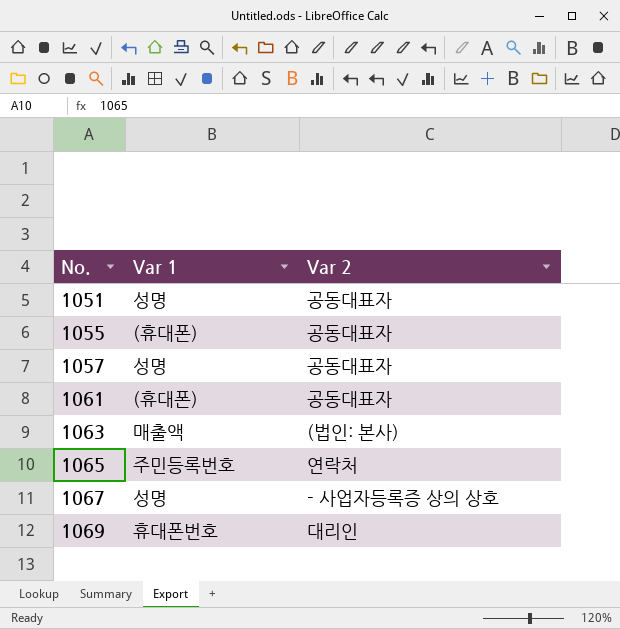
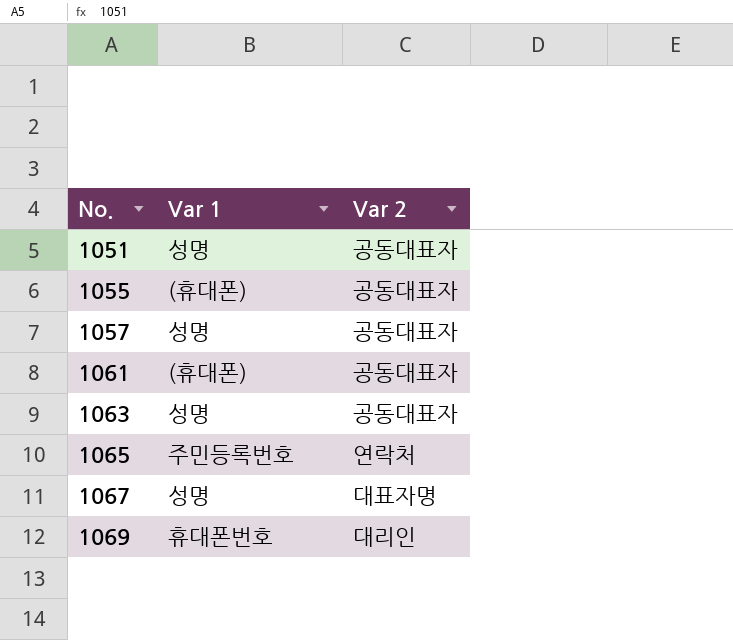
1063 | Var 1: 매출액 -> 성명
1063 | Var 2: (법인: 본사) -> 공동대표자
1067 | Var 2: - 사업자등록증 상의 상호 -> 대표자명

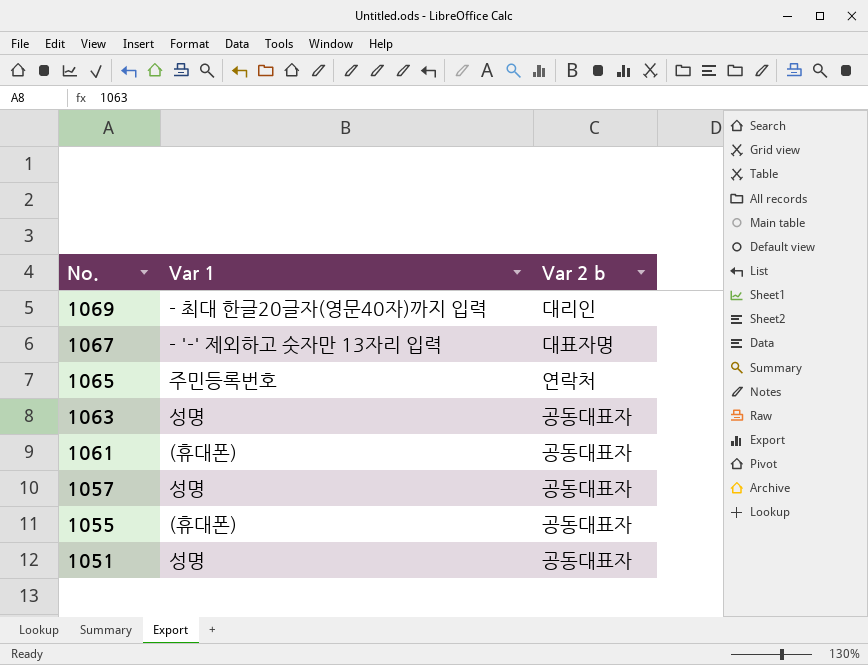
row order: No. ascending -> No. descending
column name: Var 2 -> Var 2 b
1069 | Var 1: 휴대폰번호 -> - 최대 한글20글자(영문40자)까지 입력
1067 | Var 1: 성명 -> - '-' 제외하고 숫자만 13자리 입력

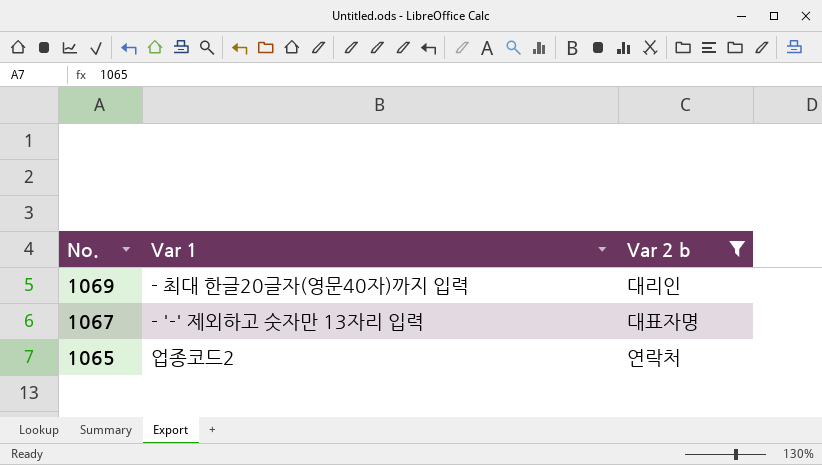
filter: none -> Var 2 b != 공동대표자
1065 | Var 1: 주민등록번호 -> 업종코드2

